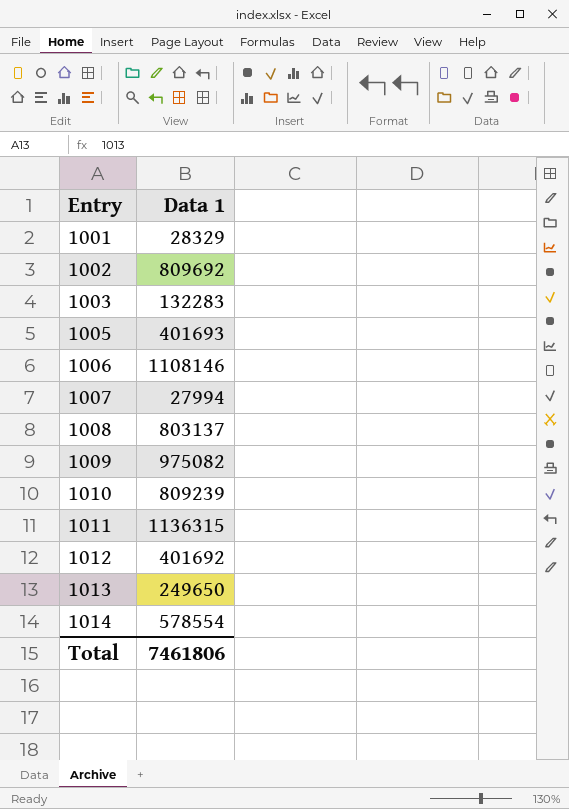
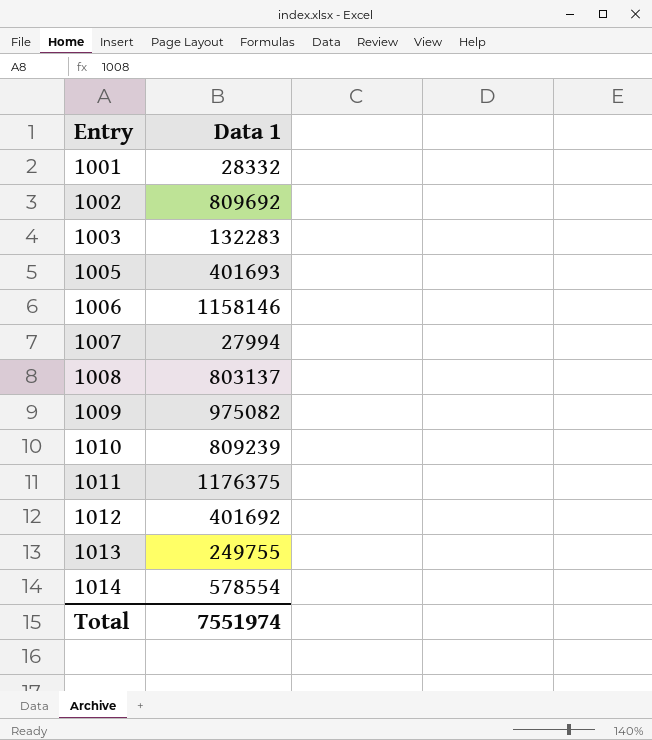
1001 | Data 1: 28329 -> 28332
1006 | Data 1: 1108146 -> 1158146
1011 | Data 1: 1136315 -> 1176375
1013 | Data 1: 249650 -> 249755
Total | Data 1: 7461806 -> 7551974

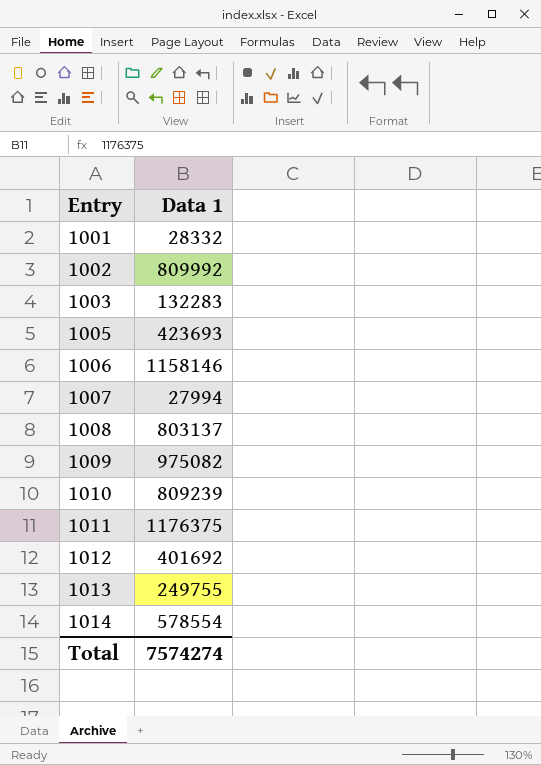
1002 | Data 1: 809692 -> 809992
1005 | Data 1: 401693 -> 423693
Total | Data 1: 7551974 -> 7574274

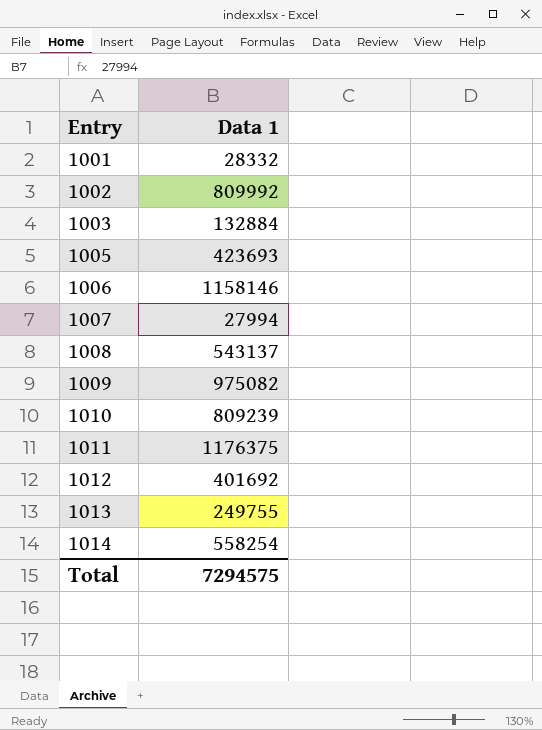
1003 | Data 1: 132283 -> 132884
1008 | Data 1: 803137 -> 543137
1014 | Data 1: 578554 -> 558254
Total | Data 1: 7574274 -> 7294575

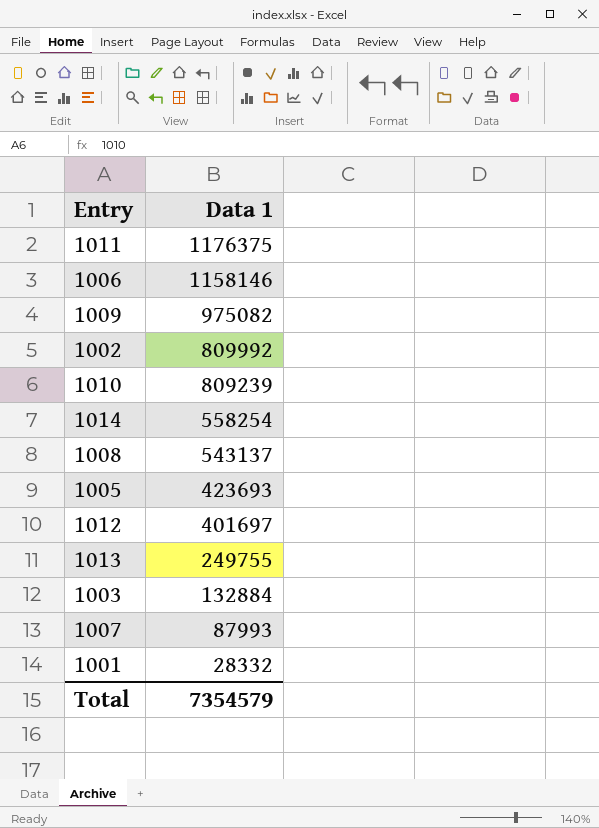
row order: Entry ascending -> Data 1 descending
1012 | Data 1: 401692 -> 401697
1007 | Data 1: 27994 -> 87993
Total | Data 1: 7294575 -> 7354579

